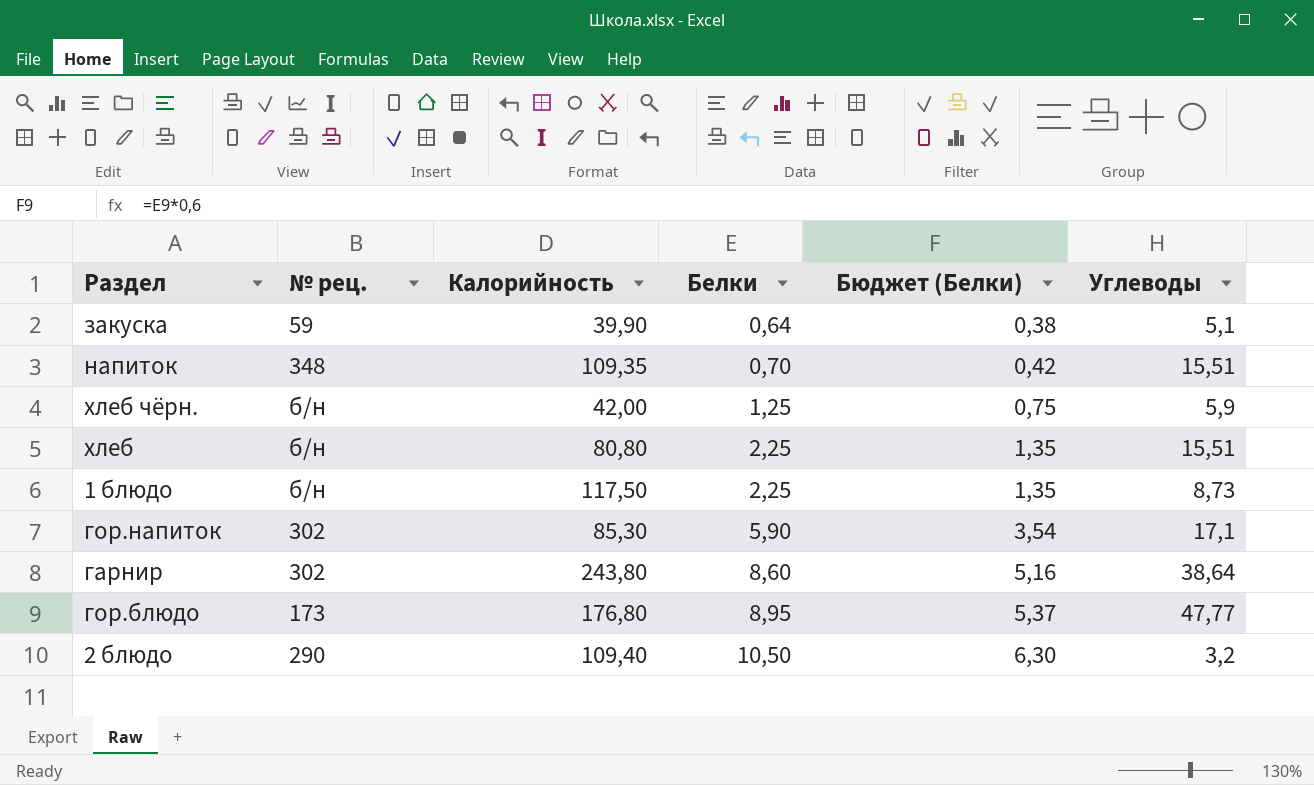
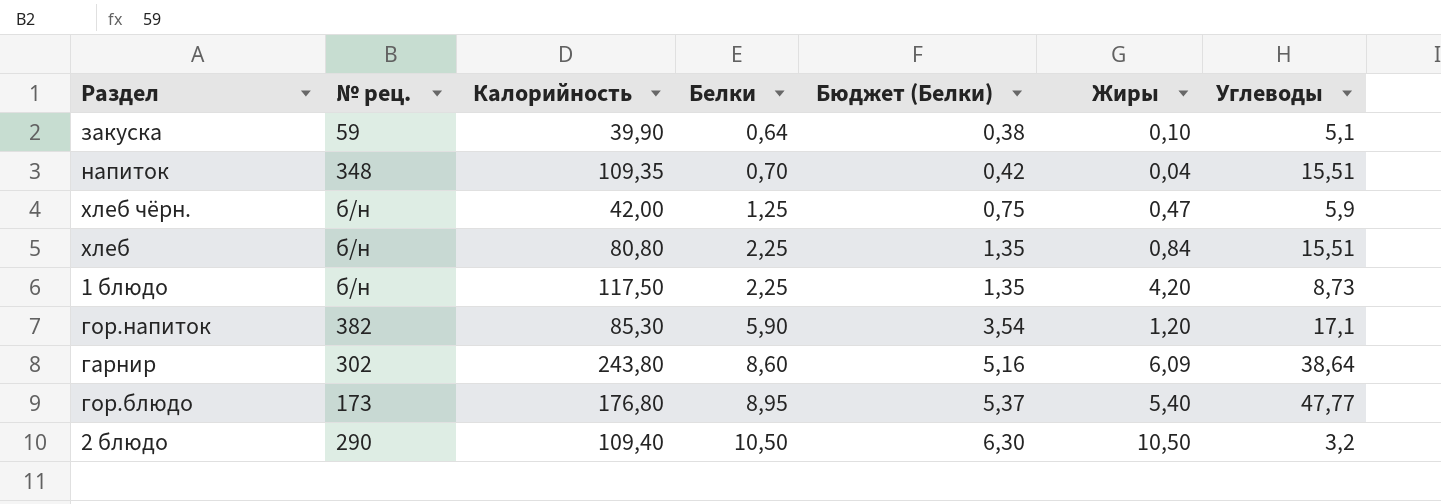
column Жиры | position: none -> 6
гор.напиток | № рец.: 302 -> 382

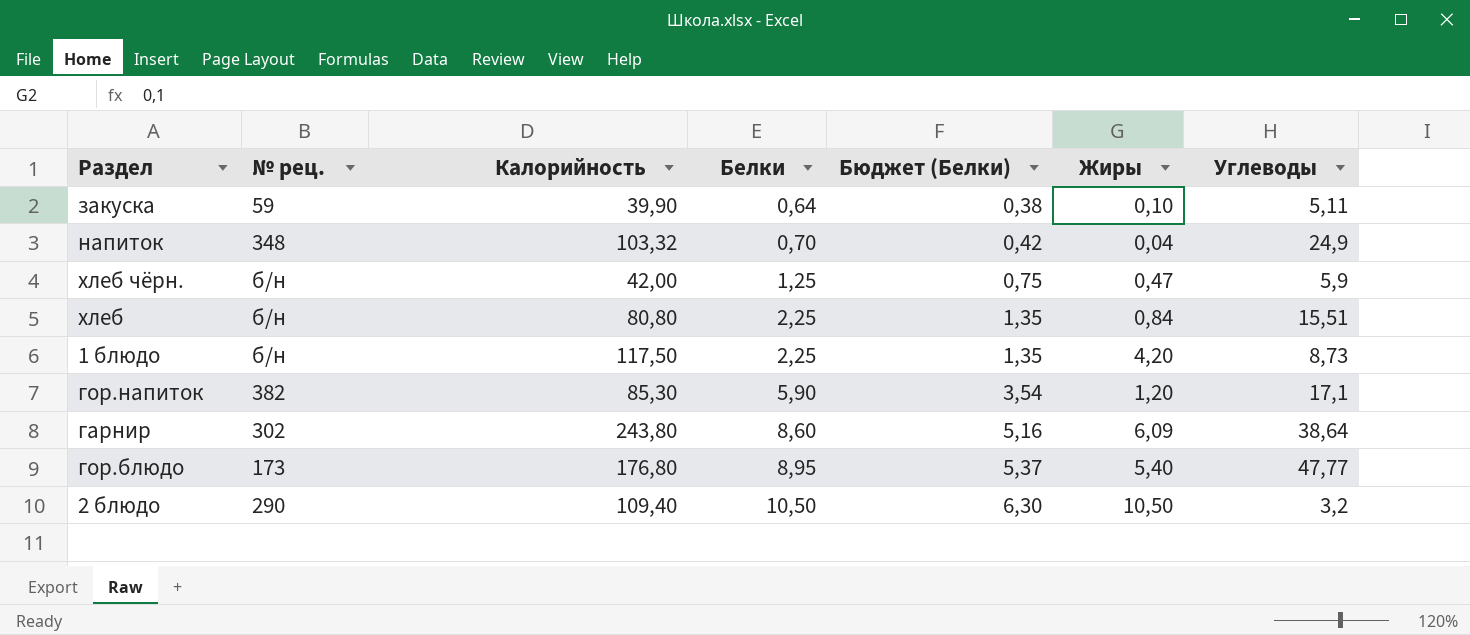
закуска | Углеводы: 5,1 -> 5,11
напиток | Калорийность: 109,35 -> 103,32
напиток | Углеводы: 15,51 -> 24,9

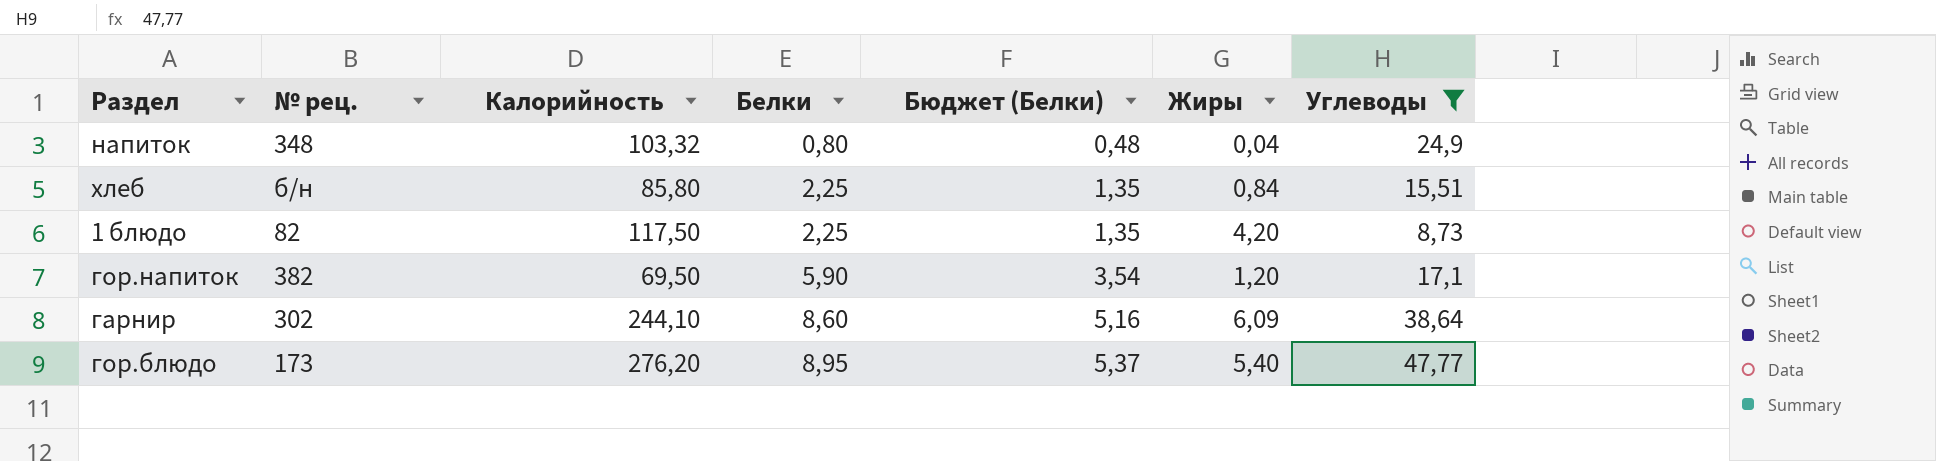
filter: none -> Углеводы >= 8,73
напиток | Белки: 0,70 -> 0,80
напиток | Бюджет (Белки): 0,42 -> 0,48
хлеб | Калорийность: 80,80 -> 85,80
1 блюдо | № рец.: б/н -> 82
гор.напиток | Калорийность: 85,30 -> 69,50
гарнир | Калорийность: 243,80 -> 244,10
гор.блюдо | Калорийность: 176,80 -> 276,20

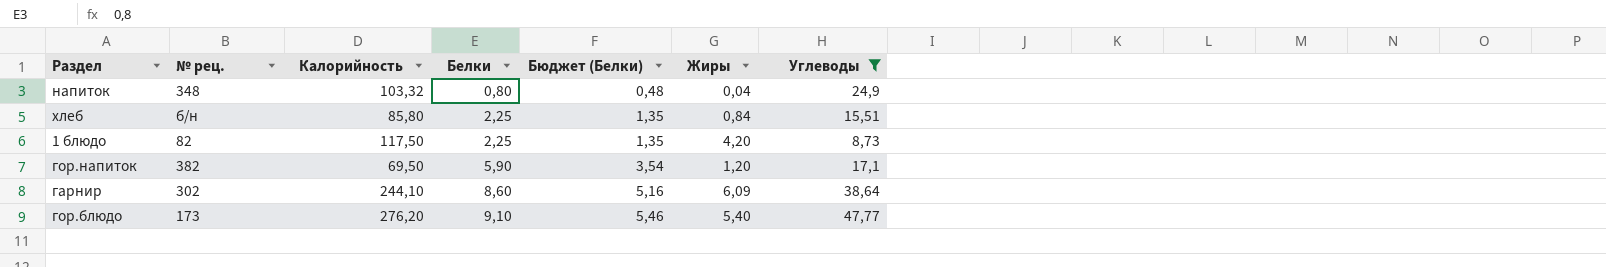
гор.блюдо | Белки: 8,95 -> 9,10
гор.блюдо | Бюджет (Белки): 5,37 -> 5,46

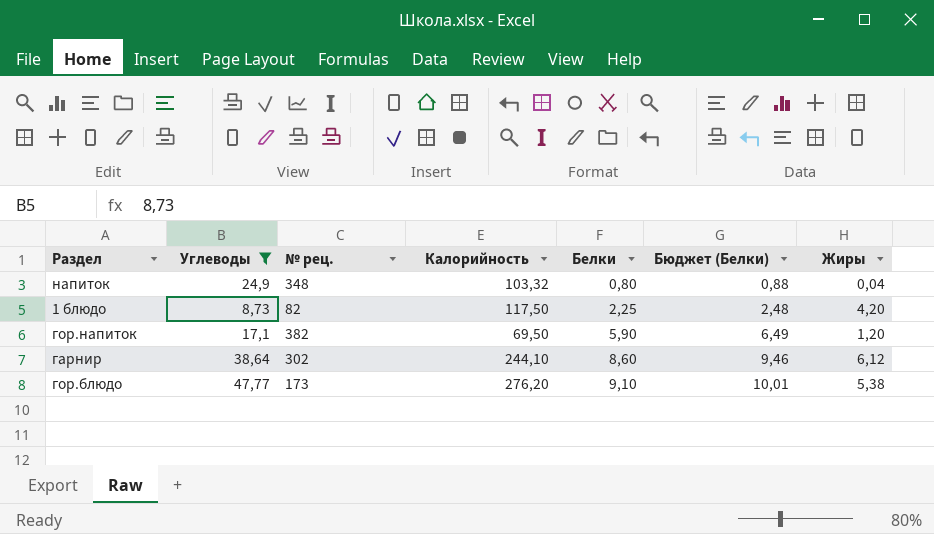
column Углеводы | position: 7 -> 2
column Бюджет (Белки) | formula: [Белки] * 0,6 -> [Белки] * 1,1
row хлеб: б/н | 85,80 | 2,25 | 1,35 | 0,84 | 15,51 -> none
гарнир | Жиры: 6,09 -> 6,12
гор.блюдо | Жиры: 5,40 -> 5,38

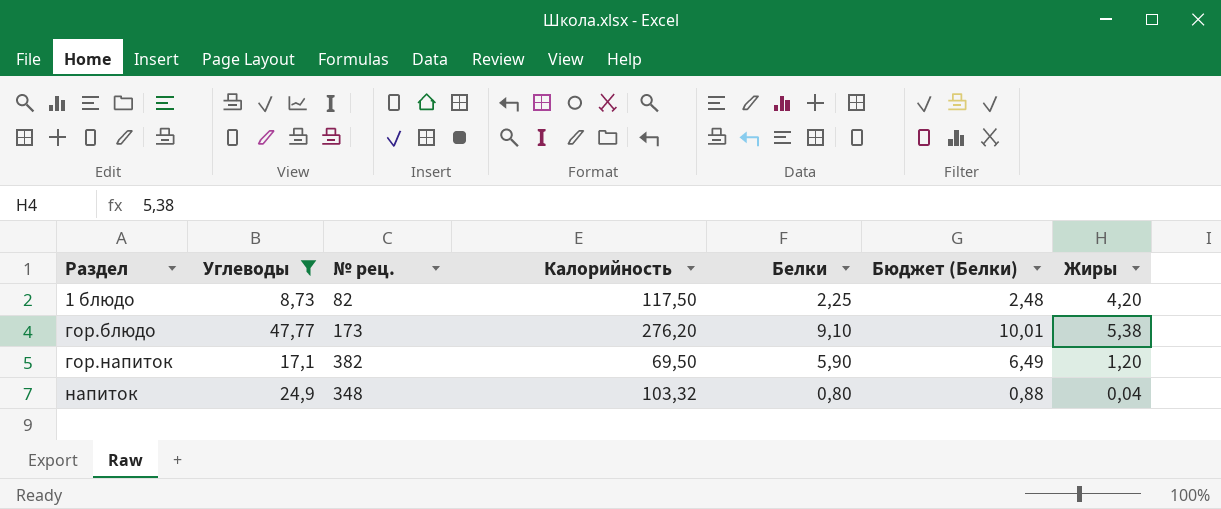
row order: Белки ascending -> Раздел ascending
row гарнир: 38,64 | 302 | 244,10 | 8,60 | 9,46 | 6,12 -> none

